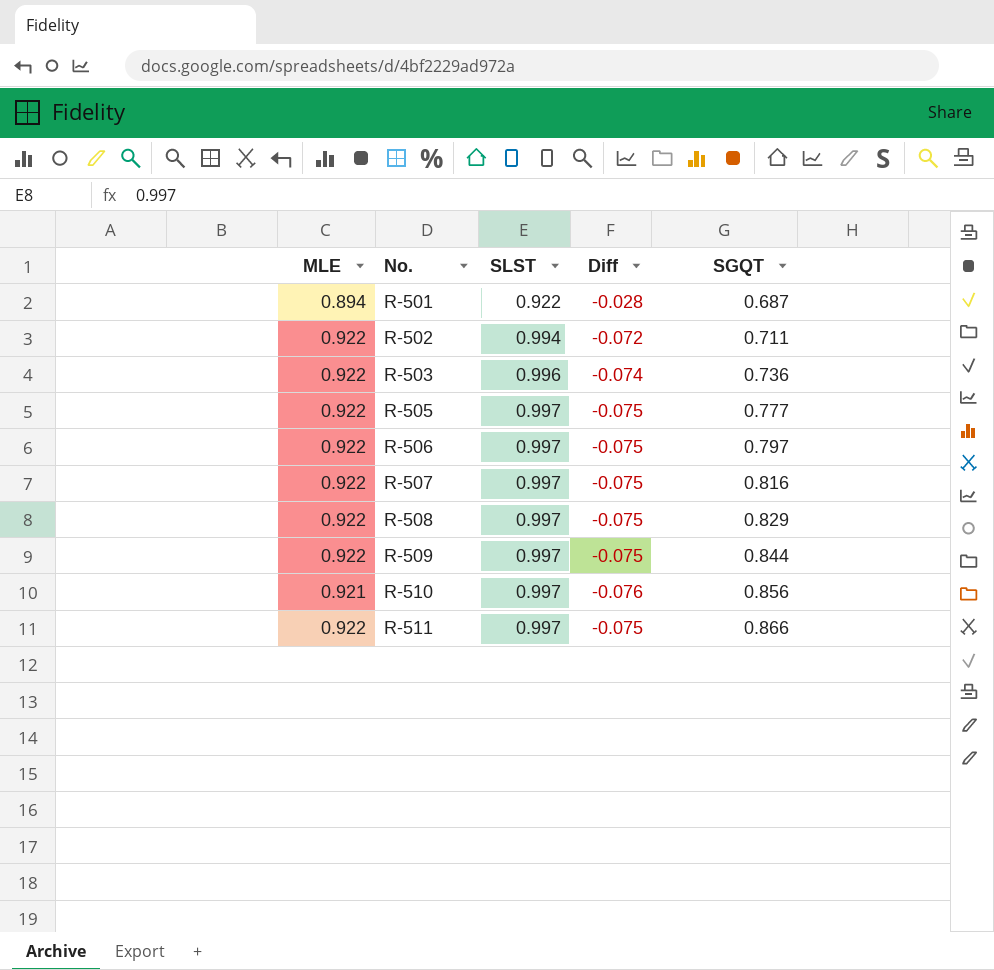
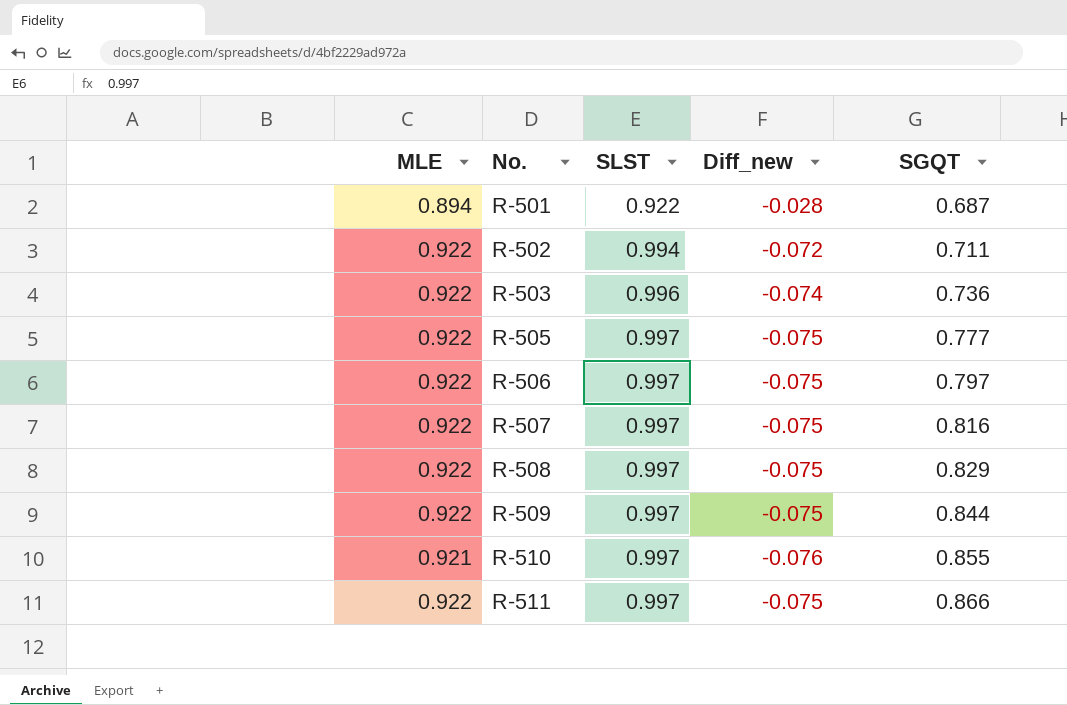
column name: Diff -> Diff_new
R-510 | SGQT: 0.856 -> 0.855

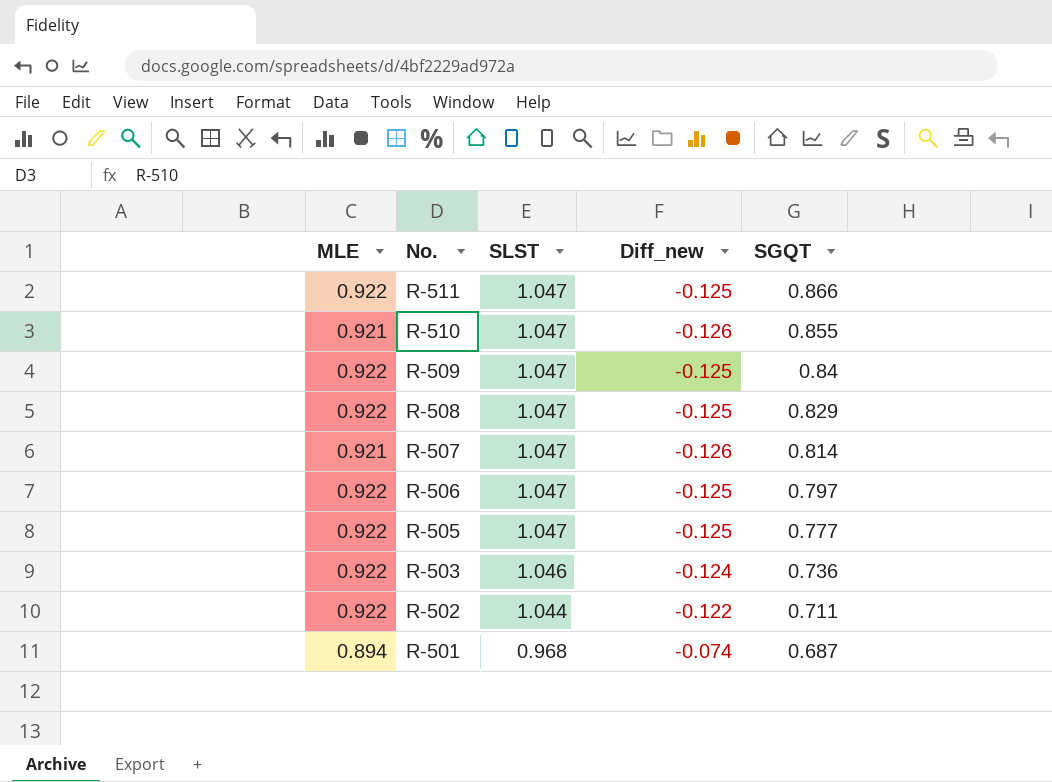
row order: No. ascending -> No. descending
R-511 | SLST: 0.997 -> 1.047
R-511 | Diff_new: -0.075 -> -0.125
R-510 | SLST: 0.997 -> 1.047
R-510 | Diff_new: -0.076 -> -0.126
R-509 | SLST: 0.997 -> 1.047
R-509 | Diff_new: -0.075 -> -0.125
R-509 | SGQT: 0.844 -> 0.84
R-508 | SLST: 0.997 -> 1.047
R-508 | Diff_new: -0.075 -> -0.125
R-507 | MLE: 0.922 -> 0.921
R-507 | SLST: 0.997 -> 1.047
R-507 | Diff_new: -0.075 -> -0.126
R-507 | SGQT: 0.816 -> 0.814
R-506 | SLST: 0.997 -> 1.047
R-506 | Diff_new: -0.075 -> -0.125
R-505 | SLST: 0.997 -> 1.047
R-505 | Diff_new: -0.075 -> -0.125
R-503 | SLST: 0.996 -> 1.046
R-503 | Diff_new: -0.074 -> -0.124
R-502 | SLST: 0.994 -> 1.044
R-502 | Diff_new: -0.072 -> -0.122
R-501 | SLST: 0.922 -> 0.968
R-501 | Diff_new: -0.028 -> -0.074

